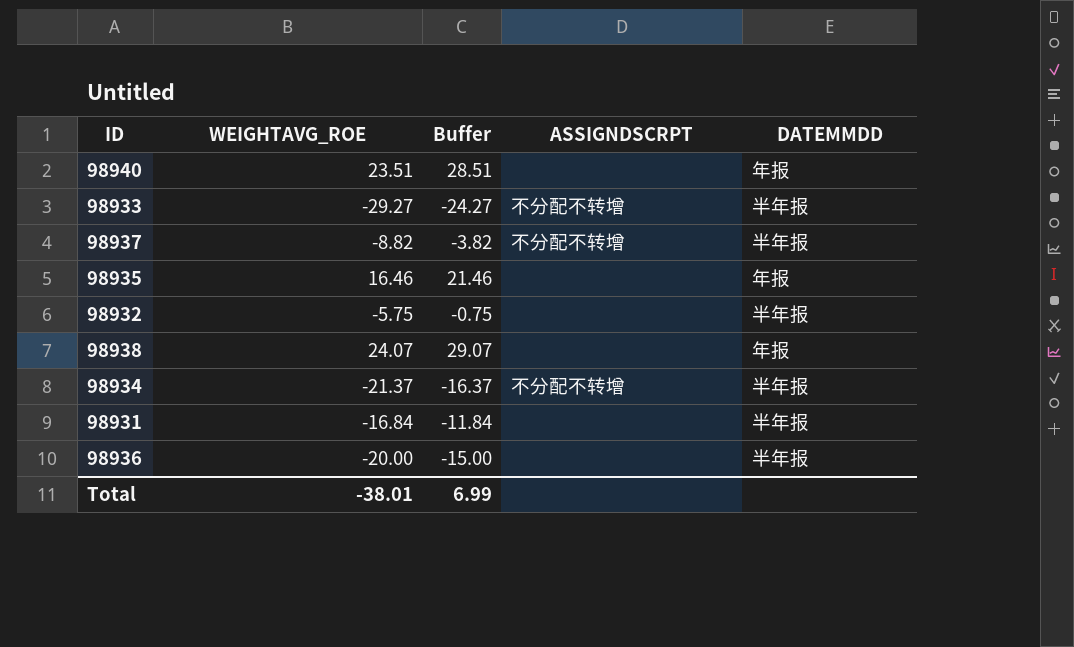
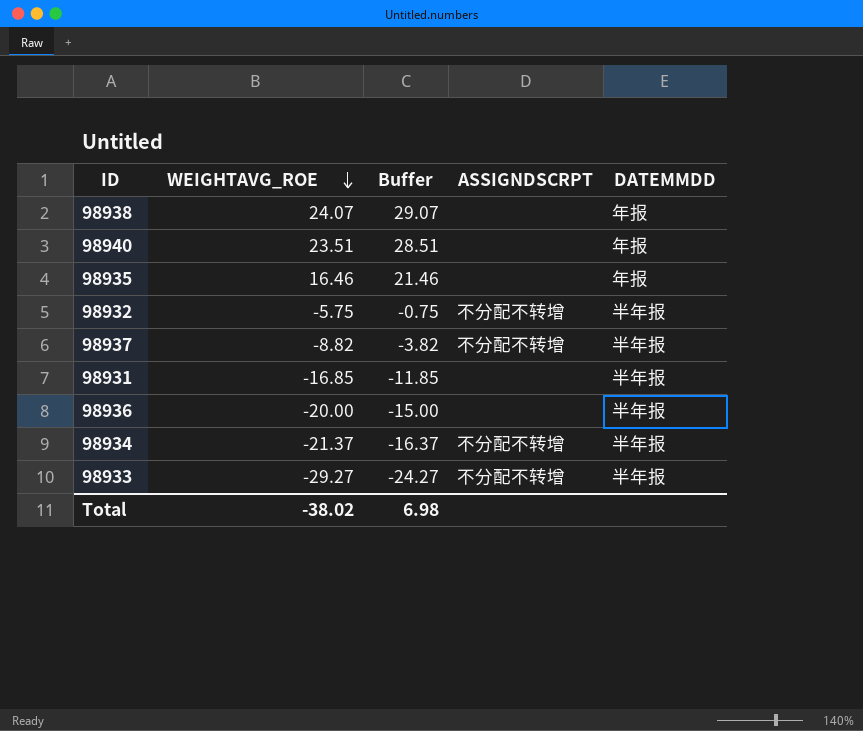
row order: none -> WEIGHTAVG_ROE descending
98932 | ASSIGNDSCRPT: none -> 不分配不转增
98931 | WEIGHTAVG_ROE: -16.84 -> -16.85
98931 | Buffer: -11.84 -> -11.85
Total | WEIGHTAVG_ROE: -38.01 -> -38.02
Total | Buffer: 6.99 -> 6.98

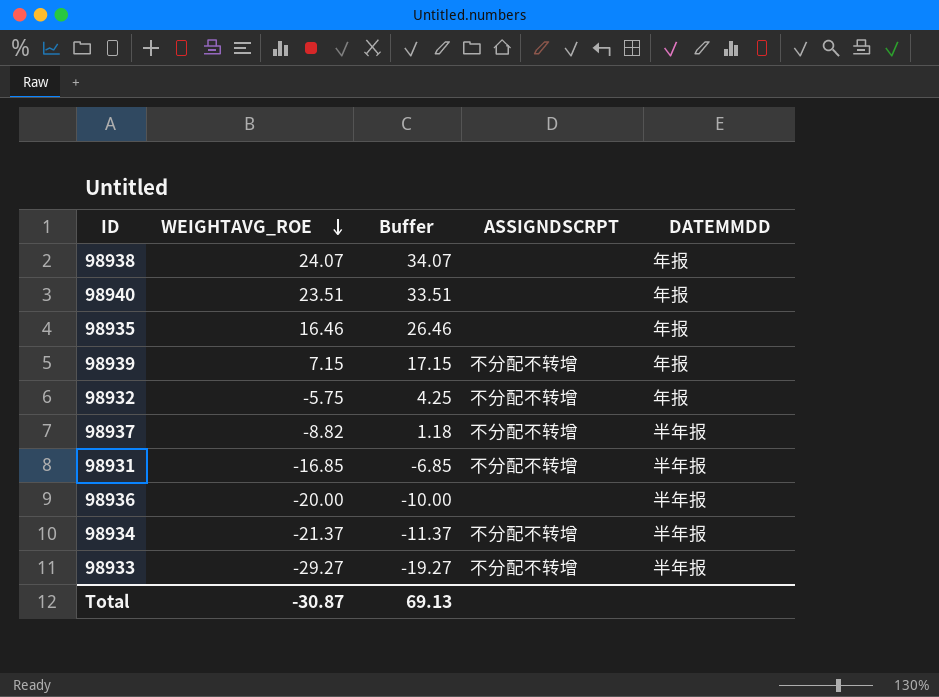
column Buffer | formula: [WEIGHTAVG_ROE] + 5 -> [WEIGHTAVG_ROE] + 10
row 98939: none -> 7.15 | 17.15 | 不分配不转增 | 年报
98932 | DATEMMDD: 半年报 -> 年报
98931 | ASSIGNDSCRPT: none -> 不分配不转增
Total | WEIGHTAVG_ROE: -38.02 -> -30.87
Total | Buffer: 6.98 -> 69.13

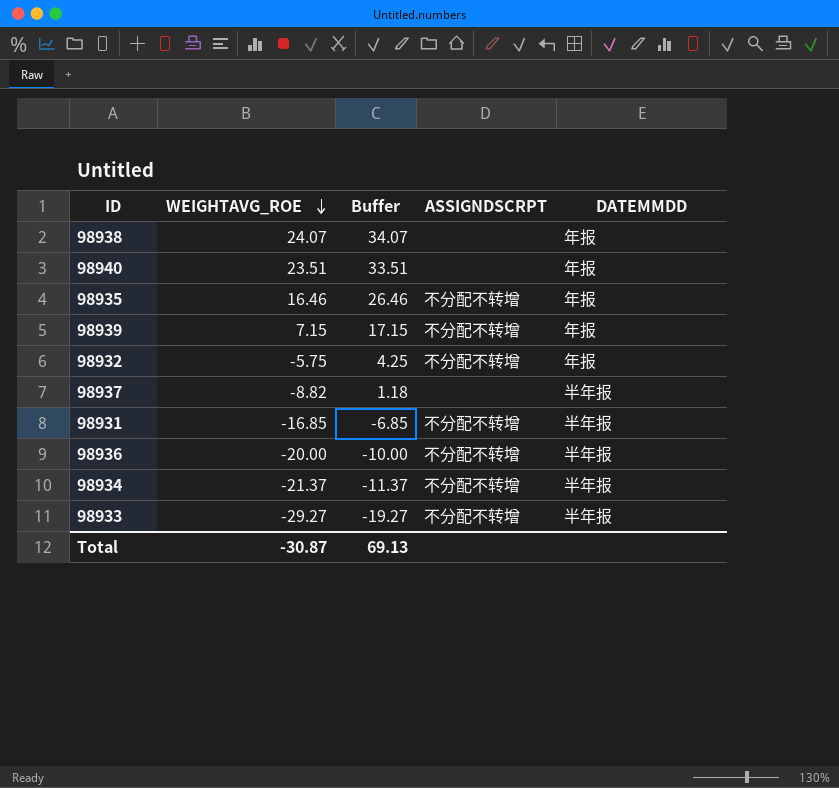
98935 | ASSIGNDSCRPT: none -> 不分配不转增
98937 | ASSIGNDSCRPT: 不分配不转增 -> none
98936 | ASSIGNDSCRPT: none -> 不分配不转增

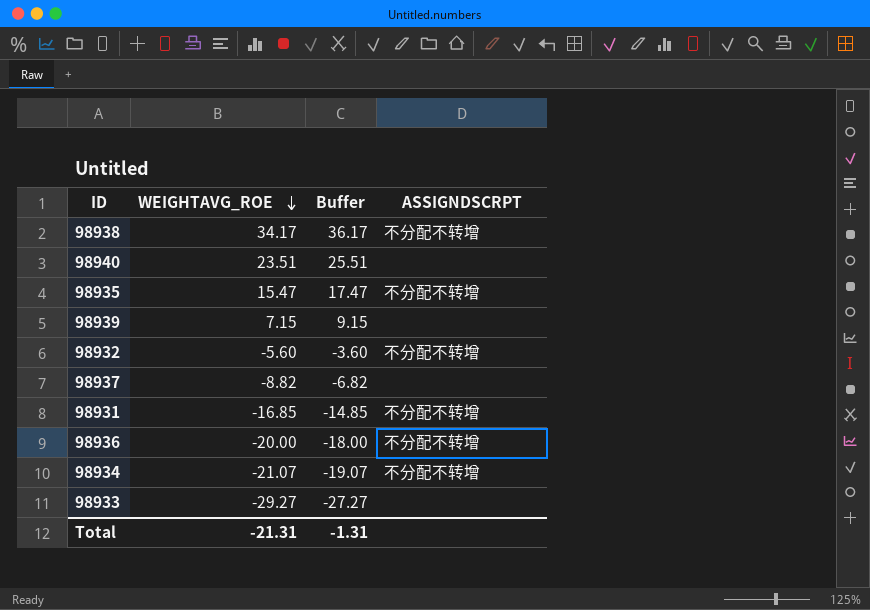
column DATEMMDD | position: 5 -> none
column Buffer | formula: [WEIGHTAVG_ROE] + 10 -> [WEIGHTAVG_ROE] + 2
98938 | WEIGHTAVG_ROE: 24.07 -> 34.17
98938 | ASSIGNDSCRPT: none -> 不分配不转增
98935 | WEIGHTAVG_ROE: 16.46 -> 15.47
98939 | ASSIGNDSCRPT: 不分配不转增 -> none
98932 | WEIGHTAVG_ROE: -5.75 -> -5.60
98934 | WEIGHTAVG_ROE: -21.37 -> -21.07
98933 | ASSIGNDSCRPT: 不分配不转增 -> none
Total | WEIGHTAVG_ROE: -30.87 -> -21.31
Total | Buffer: 69.13 -> -1.31

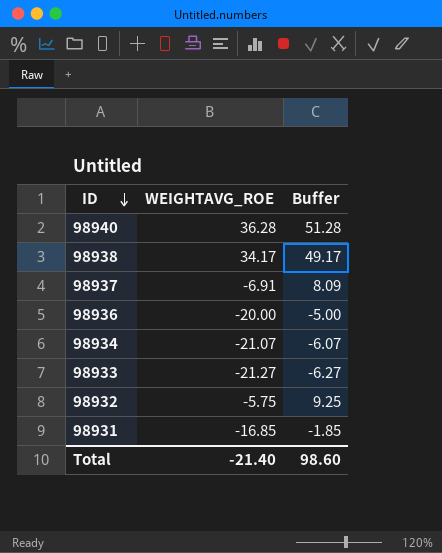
row order: WEIGHTAVG_ROE descending -> ID descending
column ASSIGNDSCRPT | position: 4 -> none
column Buffer | formula: [WEIGHTAVG_ROE] + 2 -> [WEIGHTAVG_ROE] + 15
row 98935: 15.47 | 17.47 | 不分配不转增 -> none
row 98939: 7.15 | 9.15 | none -> none
98940 | WEIGHTAVG_ROE: 23.51 -> 36.28
98937 | WEIGHTAVG_ROE: -8.82 -> -6.91
98933 | WEIGHTAVG_ROE: -29.27 -> -21.27
98932 | WEIGHTAVG_ROE: -5.60 -> -5.75
Total | WEIGHTAVG_ROE: -21.31 -> -21.40
Total | Buffer: -1.31 -> 98.60

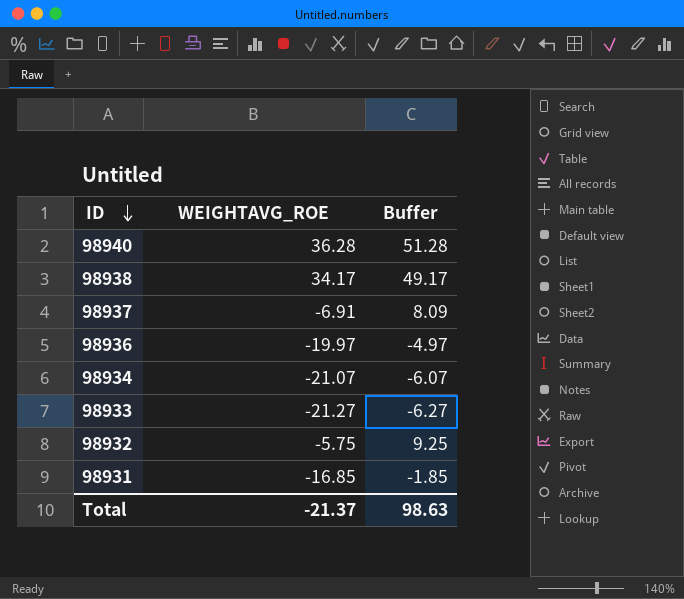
98936 | WEIGHTAVG_ROE: -20.00 -> -19.97
98936 | Buffer: -5.00 -> -4.97
Total | WEIGHTAVG_ROE: -21.40 -> -21.37
Total | Buffer: 98.60 -> 98.63

